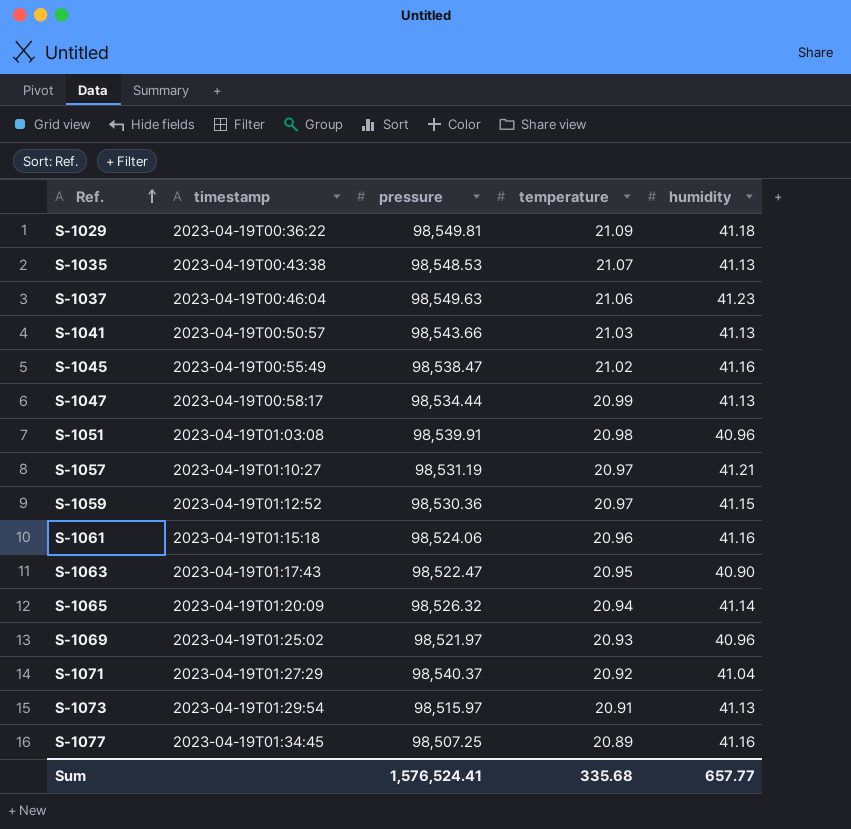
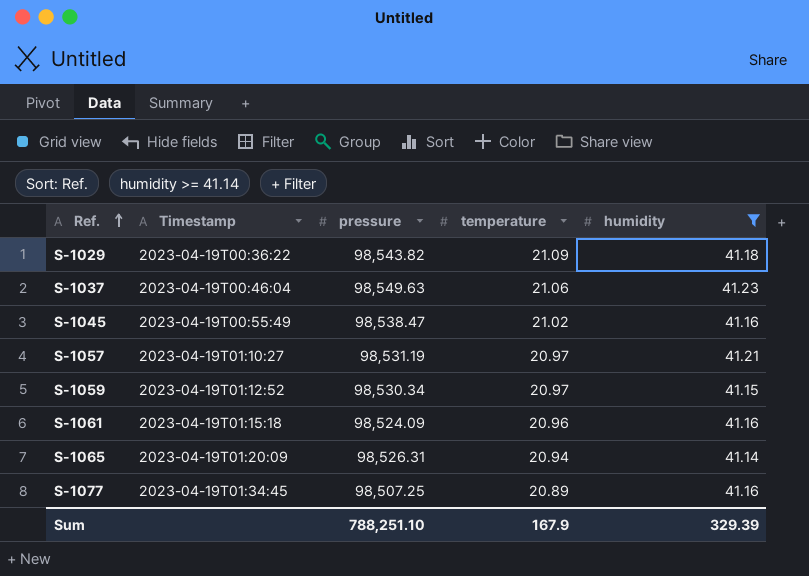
filter: none -> humidity >= 41.14
column name: timestamp -> Timestamp
S-1029 | pressure: 98,549.81 -> 98,543.82
S-1059 | pressure: 98,530.36 -> 98,530.34
S-1061 | pressure: 98,524.06 -> 98,524.09
S-1065 | pressure: 98,526.32 -> 98,526.31
Sum | pressure: 1,576,524.41 -> 788,251.10
Sum | temperature: 335.68 -> 167.9
Sum | humidity: 657.77 -> 329.39

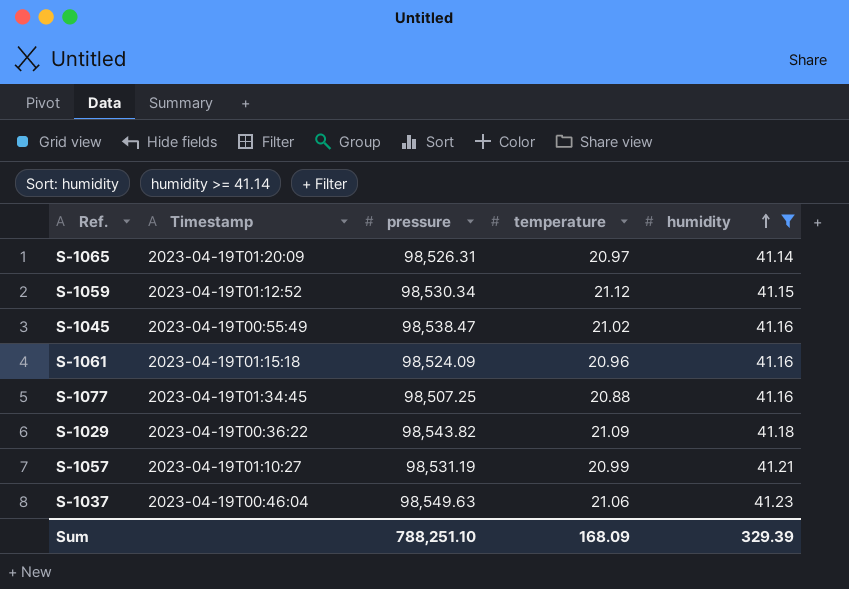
row order: Ref. ascending -> humidity ascending
S-1065 | temperature: 20.94 -> 20.97
S-1059 | temperature: 20.97 -> 21.12
S-1077 | temperature: 20.89 -> 20.88
S-1057 | temperature: 20.97 -> 20.99
Sum | temperature: 167.9 -> 168.09

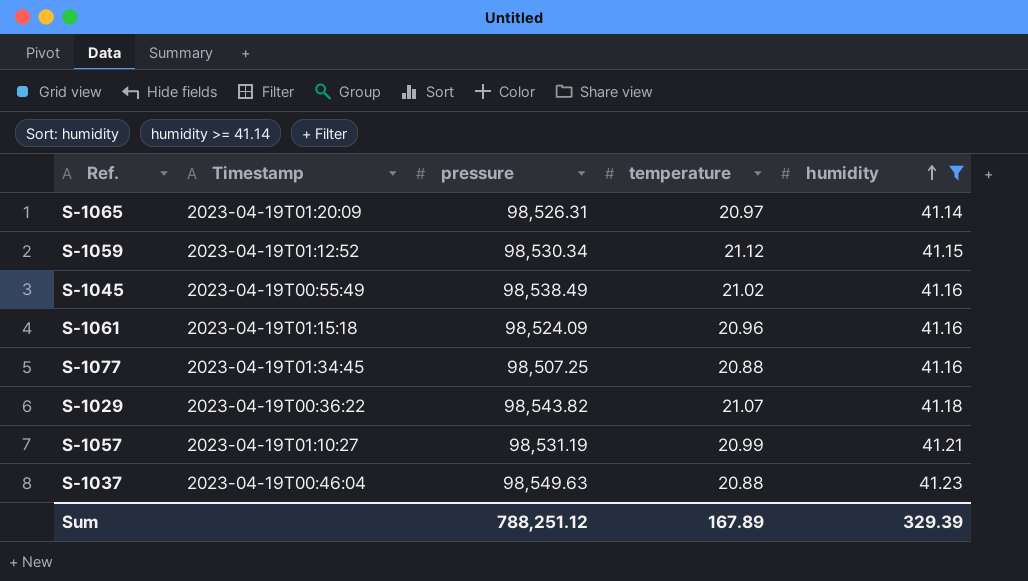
S-1045 | pressure: 98,538.47 -> 98,538.49
S-1029 | temperature: 21.09 -> 21.07
S-1037 | temperature: 21.06 -> 20.88
Sum | pressure: 788,251.10 -> 788,251.12
Sum | temperature: 168.09 -> 167.89

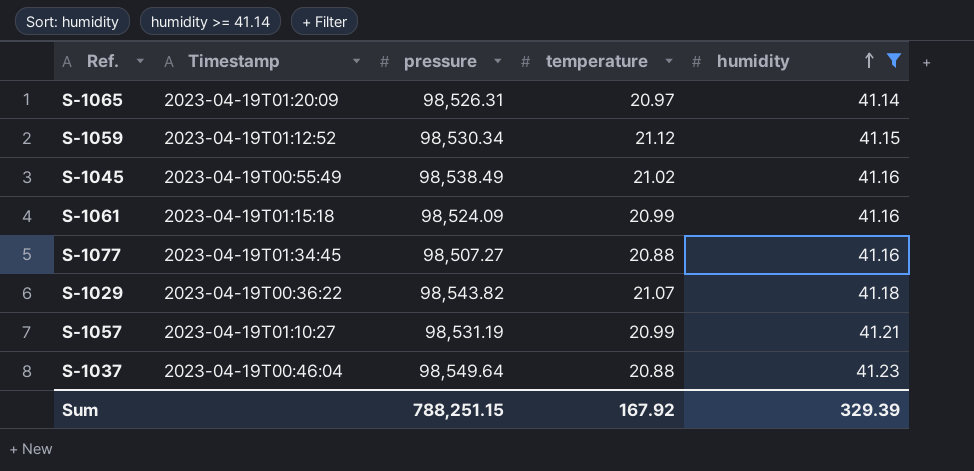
S-1061 | temperature: 20.96 -> 20.99
S-1077 | pressure: 98,507.25 -> 98,507.27
S-1037 | pressure: 98,549.63 -> 98,549.64
Sum | pressure: 788,251.12 -> 788,251.15
Sum | temperature: 167.89 -> 167.92

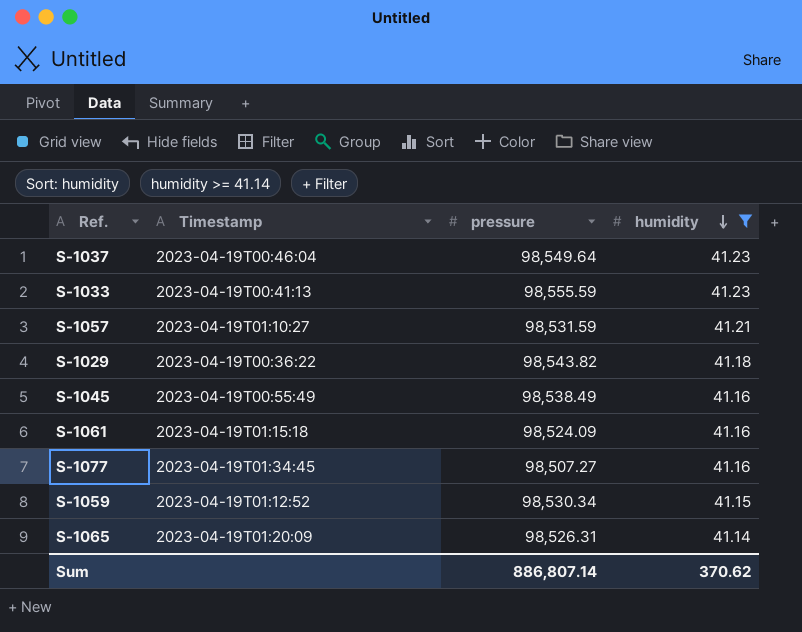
row order: humidity ascending -> humidity descending
column temperature | position: 4 -> none
row S-1033: none -> 2023-04-19T00:41:13 | 98,555.59 | 41.23
S-1057 | pressure: 98,531.19 -> 98,531.59
Sum | pressure: 788,251.15 -> 886,807.14
Sum | humidity: 329.39 -> 370.62

